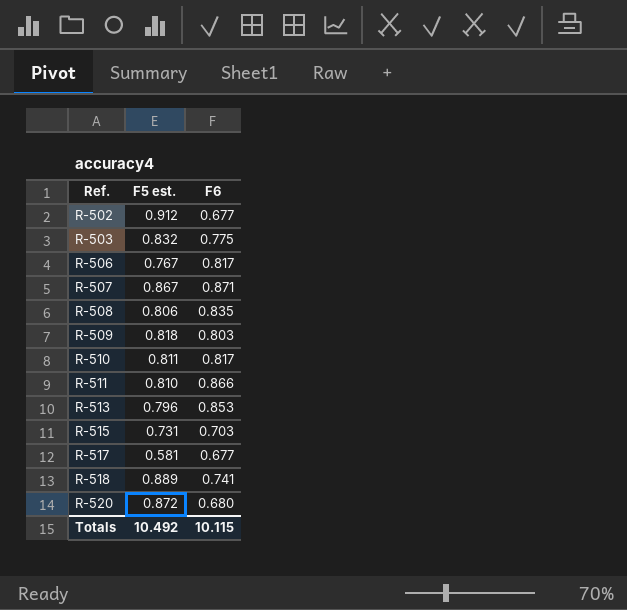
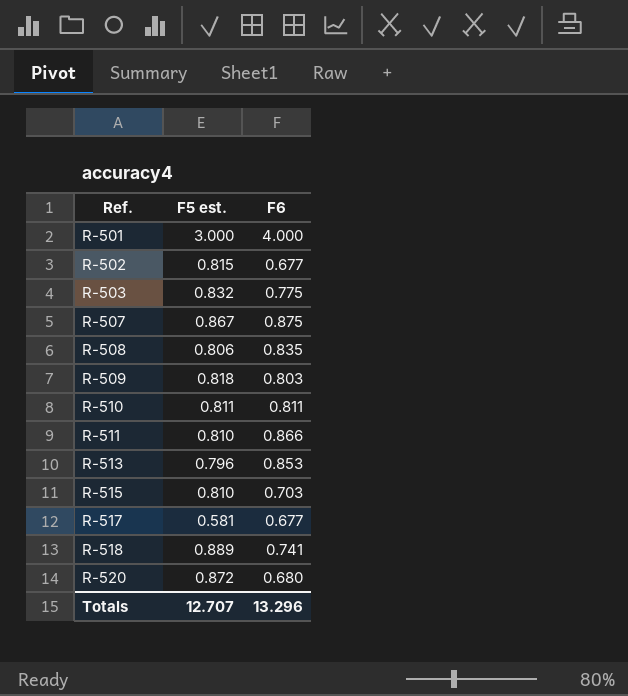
row R-506: 0.767 | 0.817 -> none
row R-501: none -> 3.000 | 4.000
R-502 | F5 est.: 0.912 -> 0.815
R-507 | F6: 0.871 -> 0.875
R-510 | F6: 0.817 -> 0.811
R-515 | F5 est.: 0.731 -> 0.810
Totals | F5 est.: 10.492 -> 12.707
Totals | F6: 10.115 -> 13.296

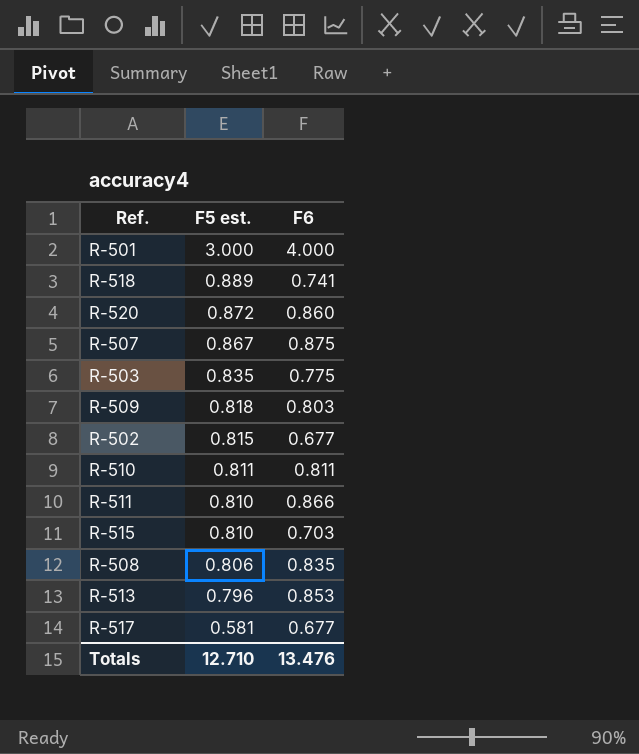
row order: Ref. ascending -> F5 est. descending
R-520 | F6: 0.680 -> 0.860
R-503 | F5 est.: 0.832 -> 0.835
Totals | F5 est.: 12.707 -> 12.710
Totals | F6: 13.296 -> 13.476

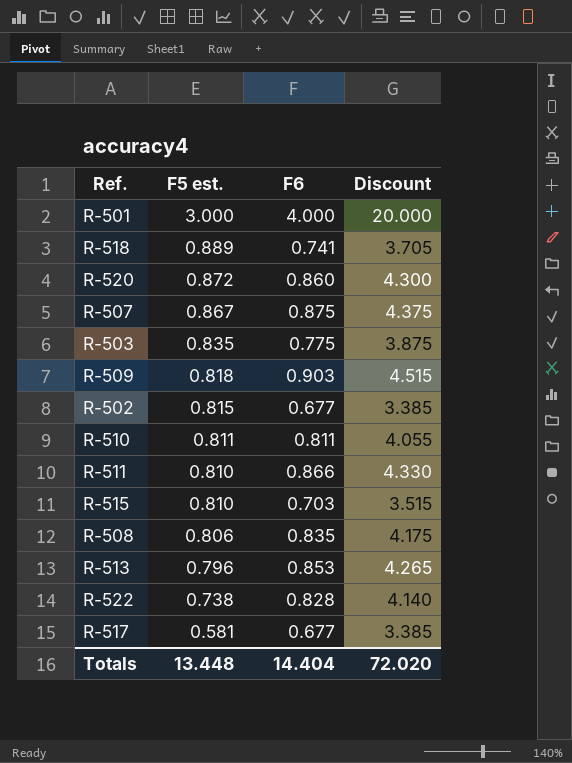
column Discount | formula: none -> [F6] * 5
R-509 | F6: 0.803 -> 0.903
row R-522: none -> 0.738 | 0.828 | 4.140
Totals | F5 est.: 12.710 -> 13.448
Totals | F6: 13.476 -> 14.404

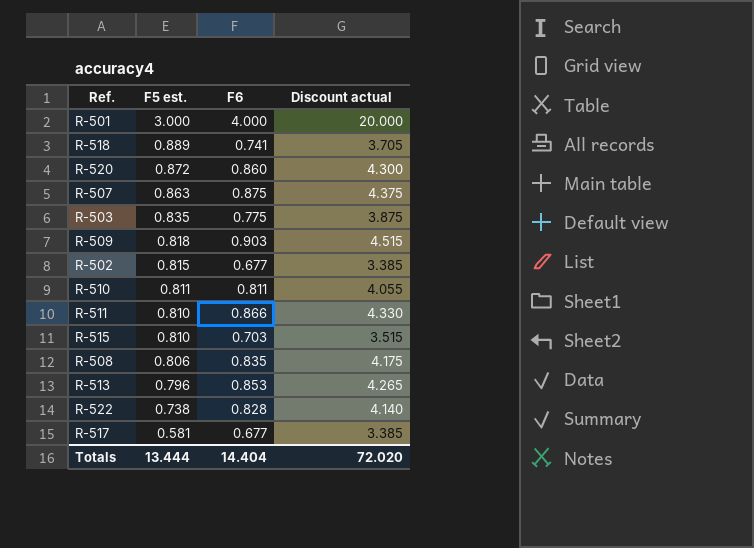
column name: Discount -> Discount actual
R-507 | F5 est.: 0.867 -> 0.863
Totals | F5 est.: 13.448 -> 13.444

